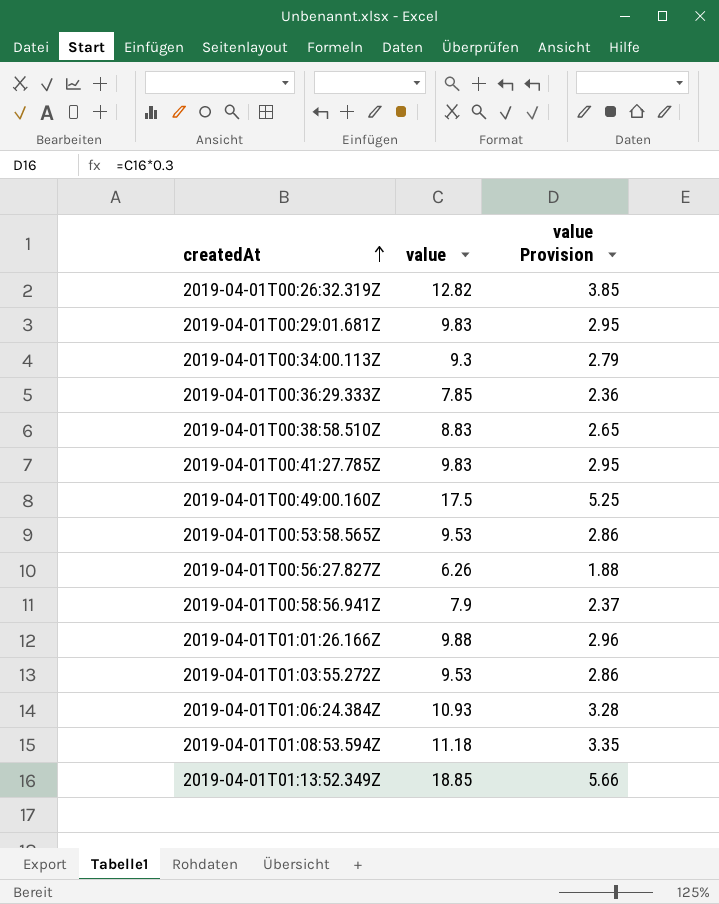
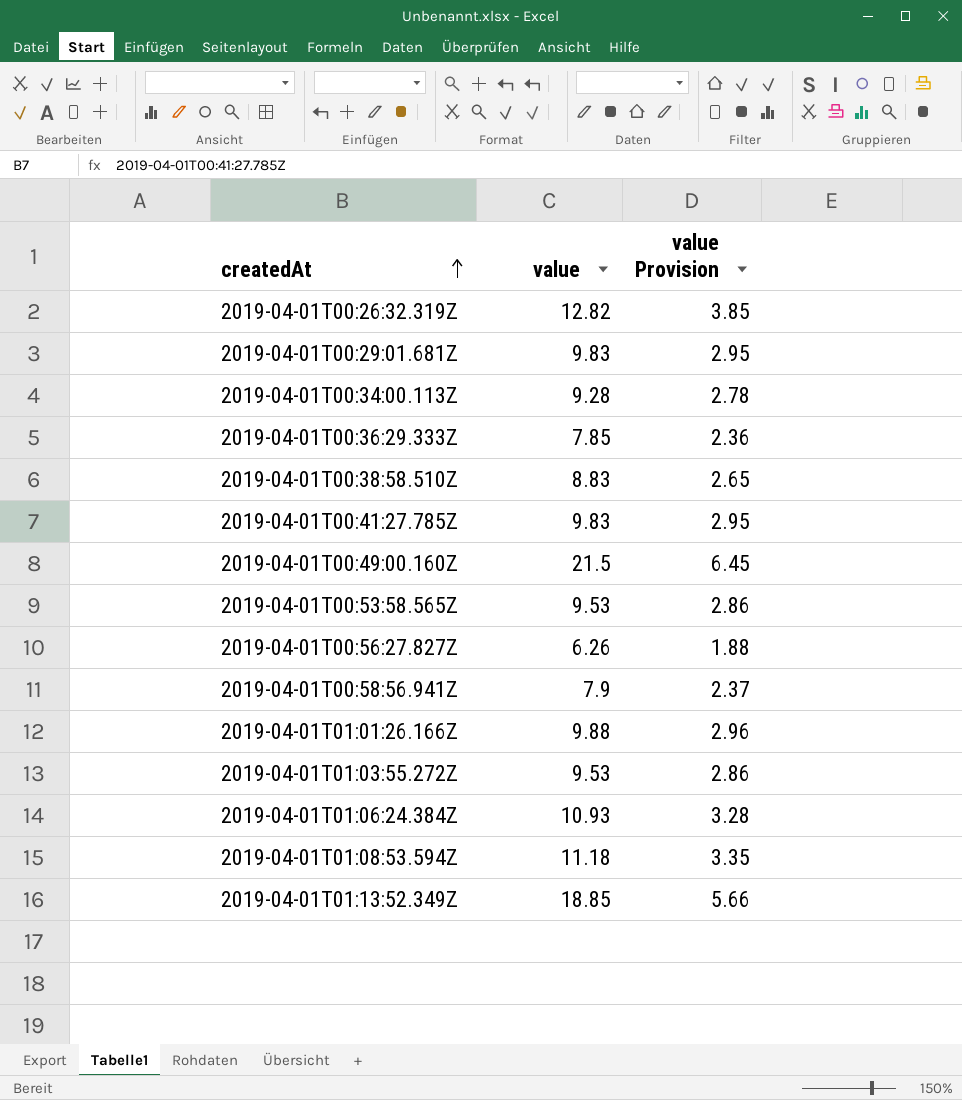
2019-04-01T00:34:00.113Z | value: 9.3 -> 9.28
2019-04-01T00:34:00.113Z | value Provision: 2.79 -> 2.78
2019-04-01T00:49:00.160Z | value: 17.5 -> 21.5
2019-04-01T00:49:00.160Z | value Provision: 5.25 -> 6.45

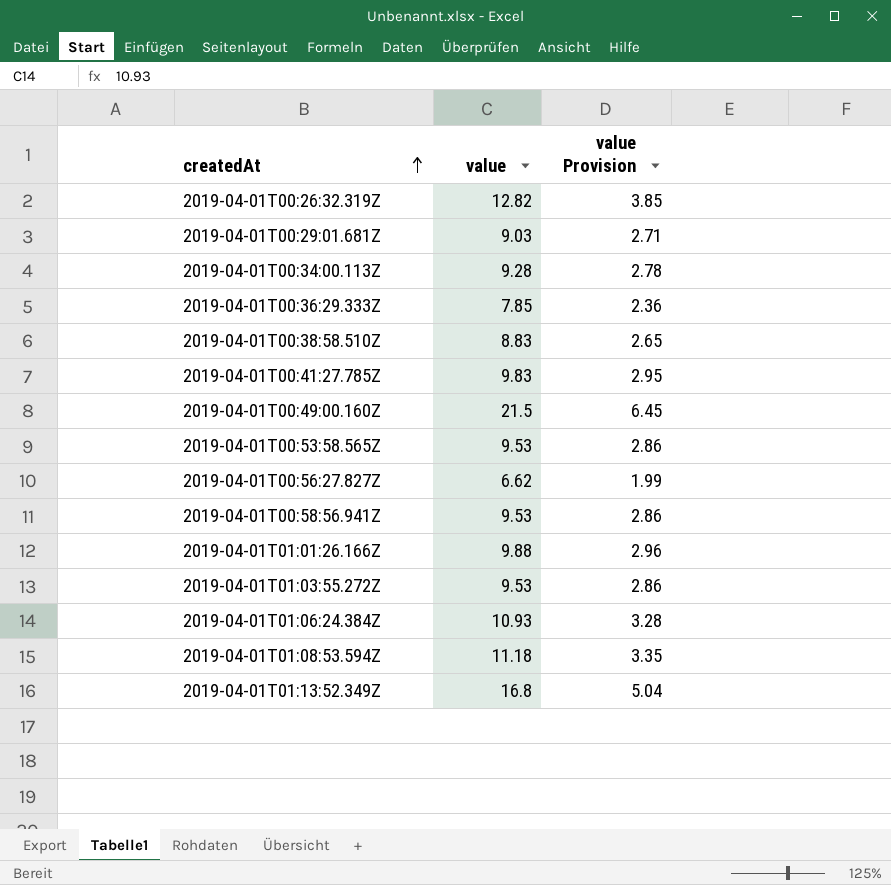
2019-04-01T00:29:01.681Z | value: 9.83 -> 9.03
2019-04-01T00:29:01.681Z | value Provision: 2.95 -> 2.71
2019-04-01T00:56:27.827Z | value: 6.26 -> 6.62
2019-04-01T00:56:27.827Z | value Provision: 1.88 -> 1.99
2019-04-01T00:58:56.941Z | value: 7.9 -> 9.53
2019-04-01T00:58:56.941Z | value Provision: 2.37 -> 2.86
2019-04-01T01:13:52.349Z | value: 18.85 -> 16.8
2019-04-01T01:13:52.349Z | value Provision: 5.66 -> 5.04

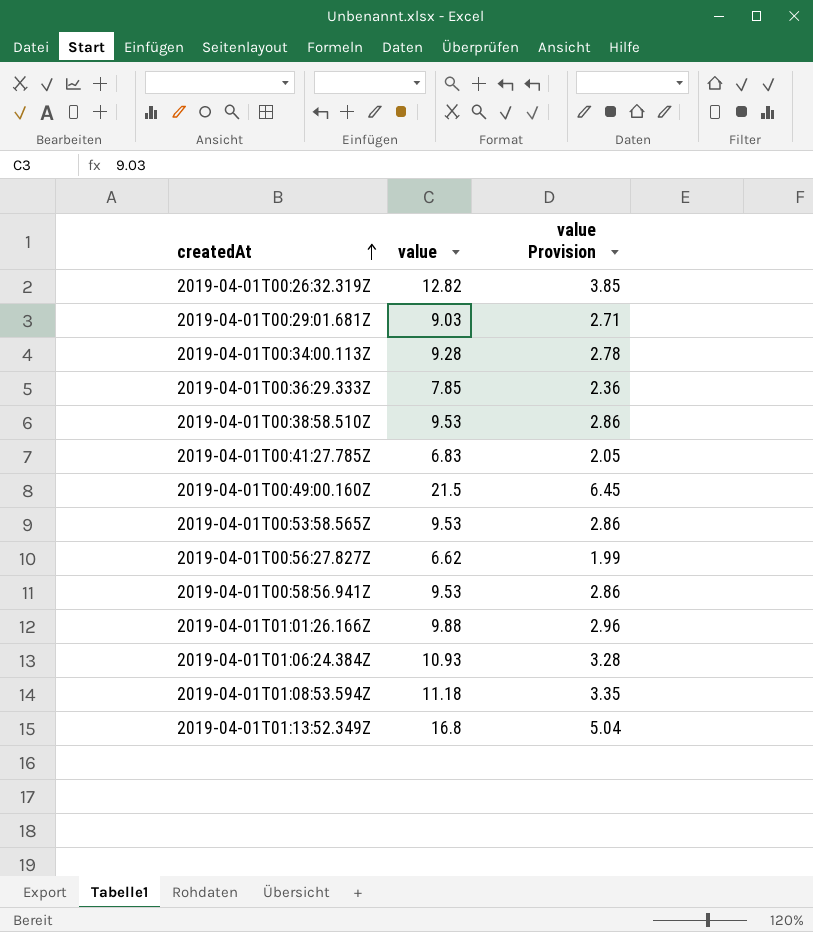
row 2019-04-01T01:03:55.272Z: 9.53 | 2.86 -> none
2019-04-01T00:38:58.510Z | value: 8.83 -> 9.53
2019-04-01T00:38:58.510Z | value Provision: 2.65 -> 2.86
2019-04-01T00:41:27.785Z | value: 9.83 -> 6.83
2019-04-01T00:41:27.785Z | value Provision: 2.95 -> 2.05

